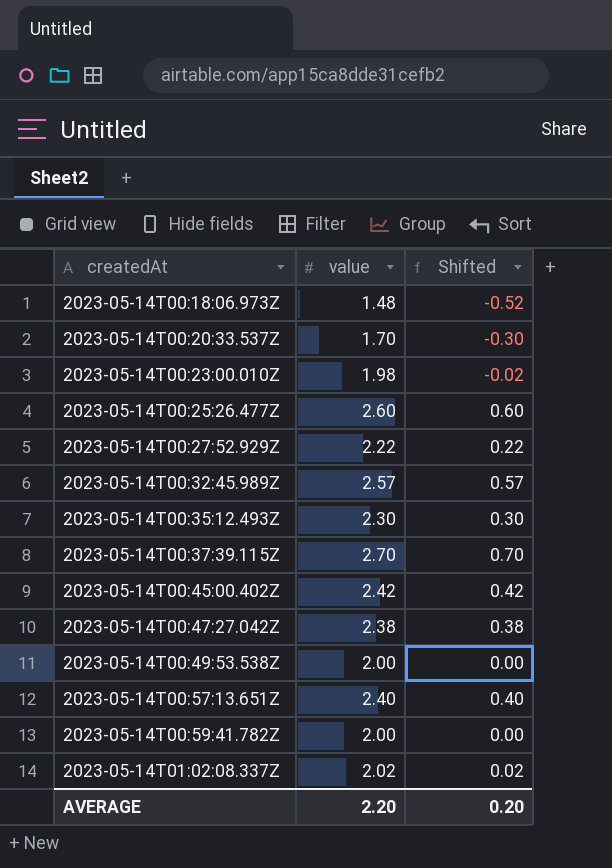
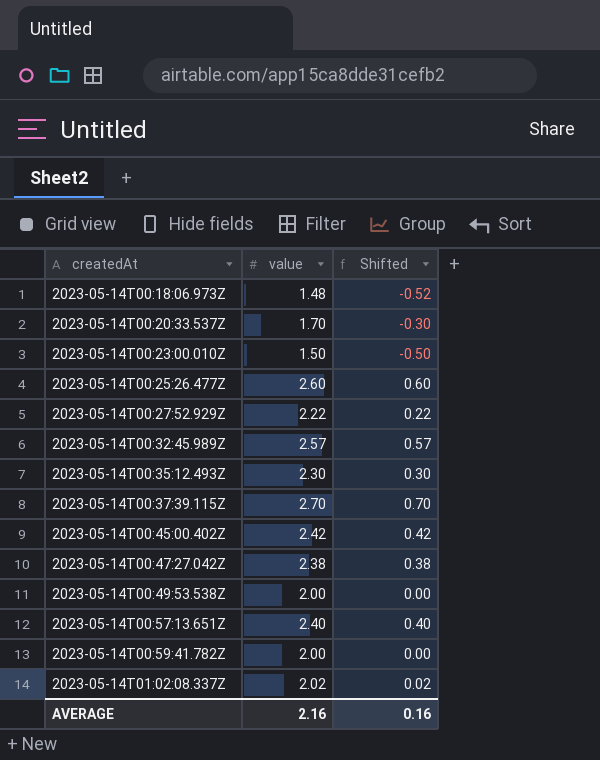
2023-05-14T00:23:00.010Z | value: 1.98 -> 1.50
2023-05-14T00:23:00.010Z | Shifted: -0.02 -> -0.50
AVERAGE | value: 2.20 -> 2.16
AVERAGE | Shifted: 0.20 -> 0.16

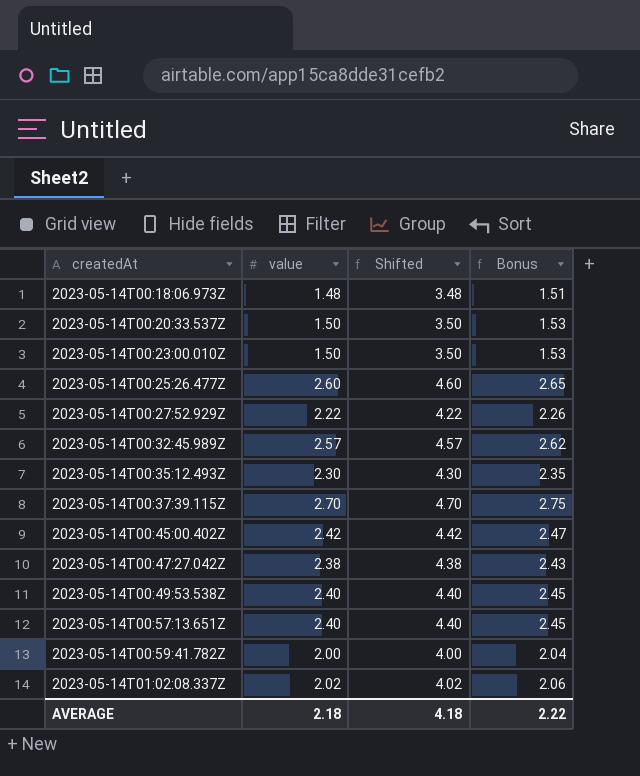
column Shifted | formula: [value] - 2 -> [value] + 2
column Bonus | formula: none -> [value] * 1.02
2023-05-14T00:20:33.537Z | value: 1.70 -> 1.50
2023-05-14T00:49:53.538Z | value: 2.00 -> 2.40
AVERAGE | value: 2.16 -> 2.18
AVERAGE | Shifted: 0.16 -> 4.18

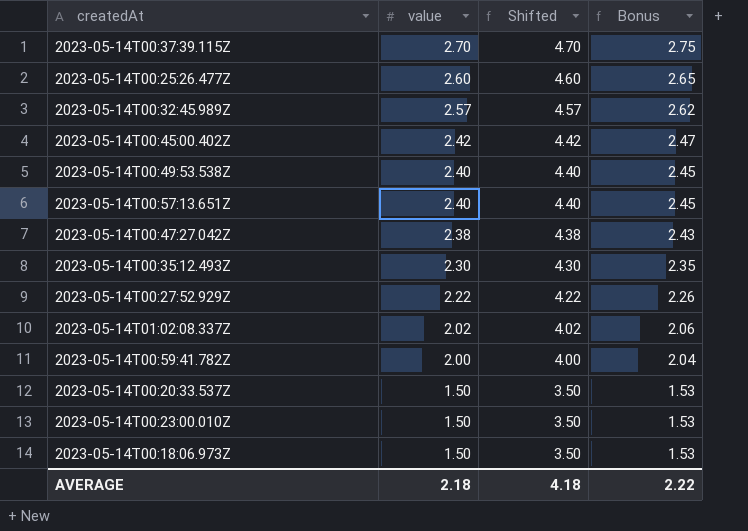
row order: createdAt ascending -> value descending
2023-05-14T00:18:06.973Z | value: 1.48 -> 1.50
2023-05-14T00:18:06.973Z | Shifted: 3.48 -> 3.50
2023-05-14T00:18:06.973Z | Bonus: 1.51 -> 1.53

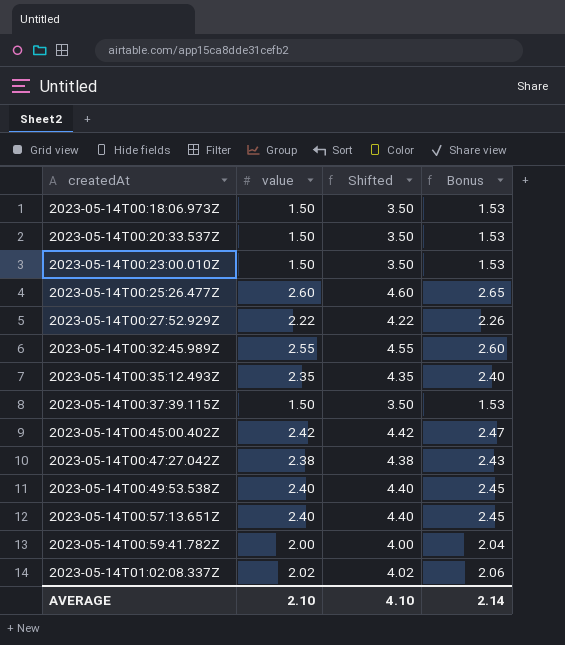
row order: value descending -> createdAt ascending
2023-05-14T00:32:45.989Z | value: 2.57 -> 2.55
2023-05-14T00:32:45.989Z | Shifted: 4.57 -> 4.55
2023-05-14T00:32:45.989Z | Bonus: 2.62 -> 2.60
2023-05-14T00:35:12.493Z | value: 2.30 -> 2.35
2023-05-14T00:35:12.493Z | Shifted: 4.30 -> 4.35
2023-05-14T00:35:12.493Z | Bonus: 2.35 -> 2.40
2023-05-14T00:37:39.115Z | value: 2.70 -> 1.50
2023-05-14T00:37:39.115Z | Shifted: 4.70 -> 3.50
2023-05-14T00:37:39.115Z | Bonus: 2.75 -> 1.53
AVERAGE | value: 2.18 -> 2.10
AVERAGE | Shifted: 4.18 -> 4.10
AVERAGE | Bonus: 2.22 -> 2.14

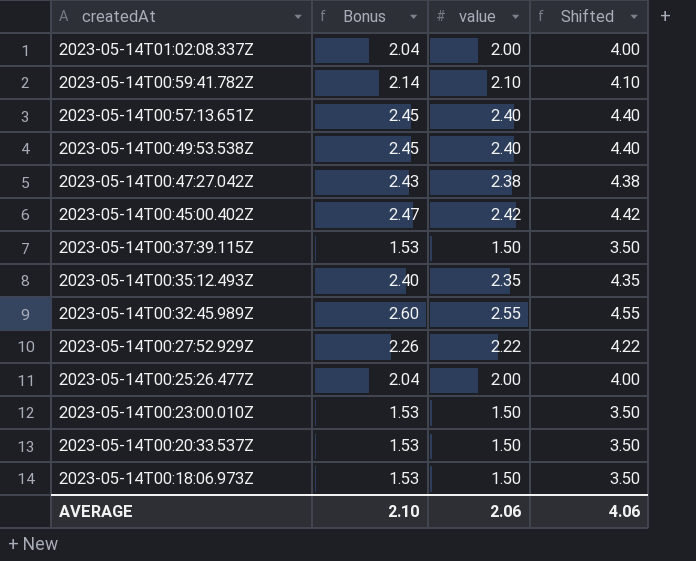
row order: createdAt ascending -> createdAt descending
column Bonus | position: 4 -> 2
2023-05-14T01:02:08.337Z | Bonus: 2.06 -> 2.04
2023-05-14T01:02:08.337Z | value: 2.02 -> 2.00
2023-05-14T01:02:08.337Z | Shifted: 4.02 -> 4.00
2023-05-14T00:59:41.782Z | Bonus: 2.04 -> 2.14
2023-05-14T00:59:41.782Z | value: 2.00 -> 2.10
2023-05-14T00:59:41.782Z | Shifted: 4.00 -> 4.10
2023-05-14T00:25:26.477Z | Bonus: 2.65 -> 2.04
2023-05-14T00:25:26.477Z | value: 2.60 -> 2.00
2023-05-14T00:25:26.477Z | Shifted: 4.60 -> 4.00
AVERAGE | Bonus: 2.14 -> 2.10
AVERAGE | value: 2.10 -> 2.06
AVERAGE | Shifted: 4.10 -> 4.06

